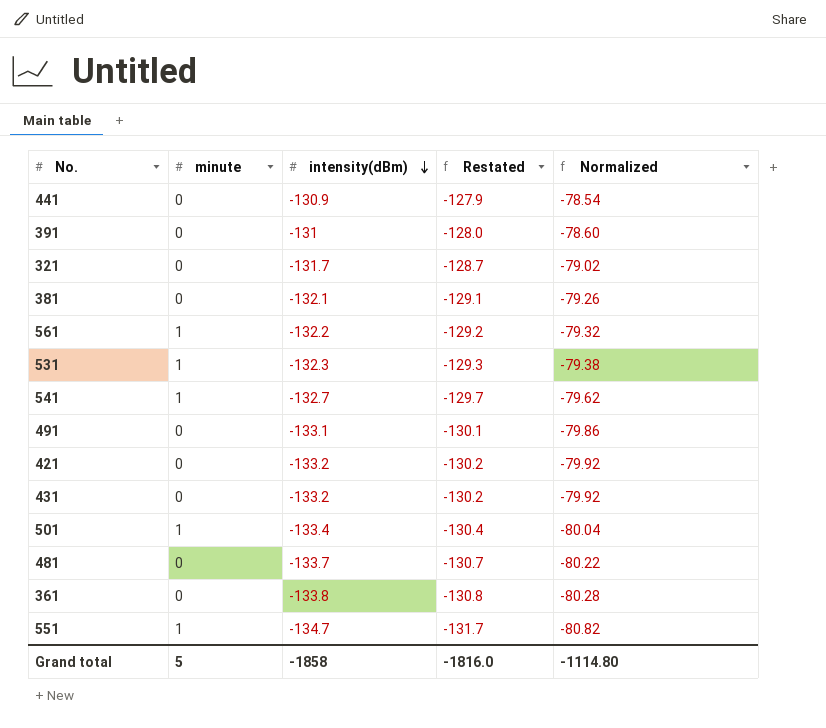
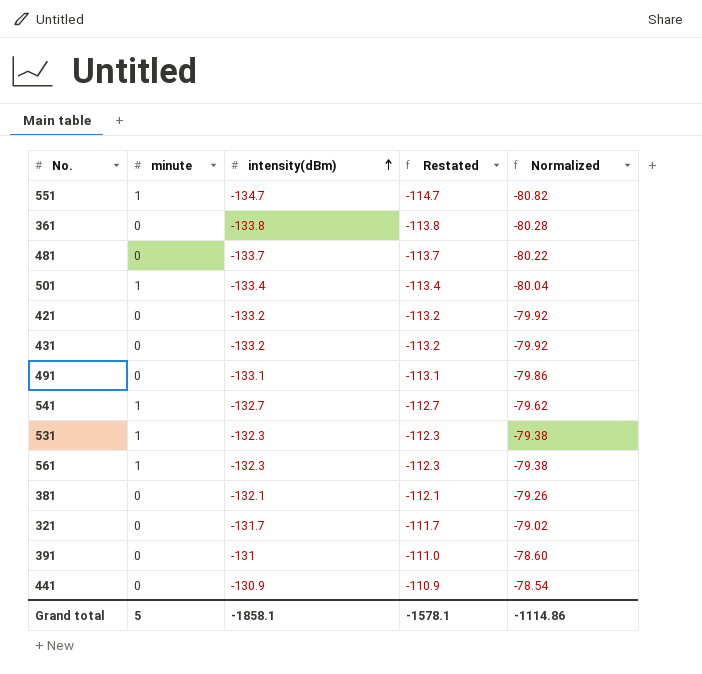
row order: intensity(dBm) descending -> intensity(dBm) ascending
column Restated | formula: [intensity(dBm)] + 3 -> [intensity(dBm)] + 20
561 | intensity(dBm): -132.2 -> -132.3
561 | Normalized: -79.32 -> -79.38
Grand total | intensity(dBm): -1858 -> -1858.1
Grand total | Restated: -1816.0 -> -1578.1
Grand total | Normalized: -1114.80 -> -1114.86

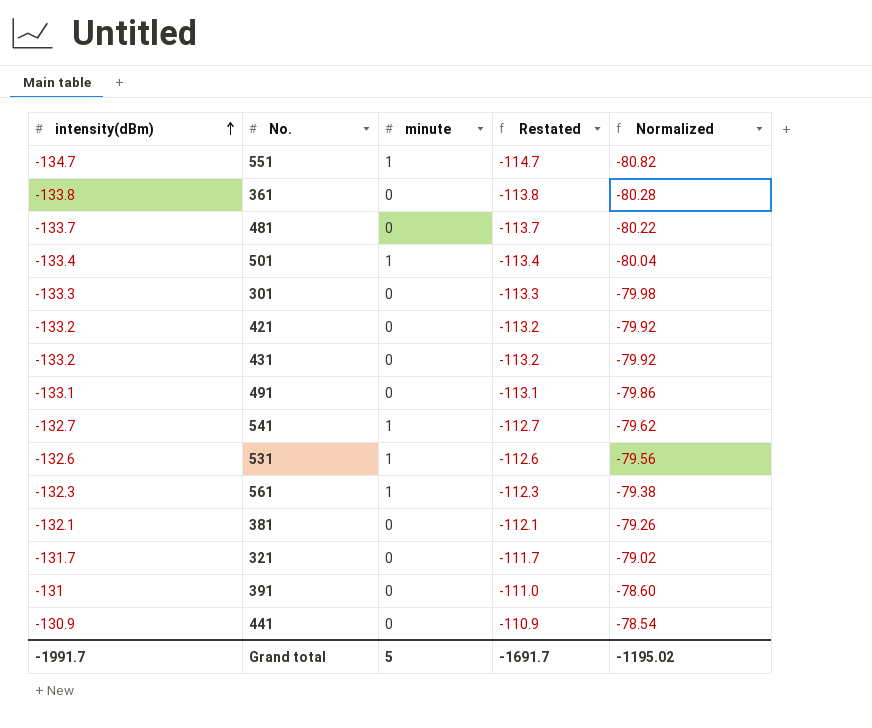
column intensity(dBm) | position: 3 -> 1
row 301: none -> -133.3 | 0 | -113.3 | -79.98
531 | intensity(dBm): -132.3 -> -132.6
531 | Restated: -112.3 -> -112.6
531 | Normalized: -79.38 -> -79.56
Grand total | intensity(dBm): -1858.1 -> -1991.7
Grand total | Restated: -1578.1 -> -1691.7
Grand total | Normalized: -1114.86 -> -1195.02

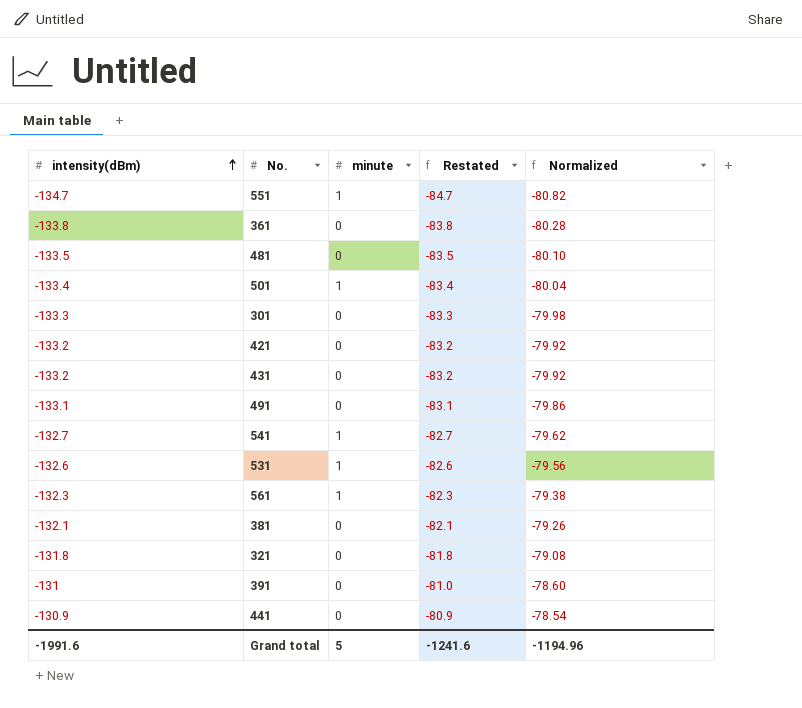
column Restated | formula: [intensity(dBm)] + 20 -> [intensity(dBm)] + 50
481 | intensity(dBm): -133.7 -> -133.5
481 | Normalized: -80.22 -> -80.10
321 | intensity(dBm): -131.7 -> -131.8
321 | Normalized: -79.02 -> -79.08
Grand total | intensity(dBm): -1991.7 -> -1991.6
Grand total | Restated: -1691.7 -> -1241.6
Grand total | Normalized: -1195.02 -> -1194.96

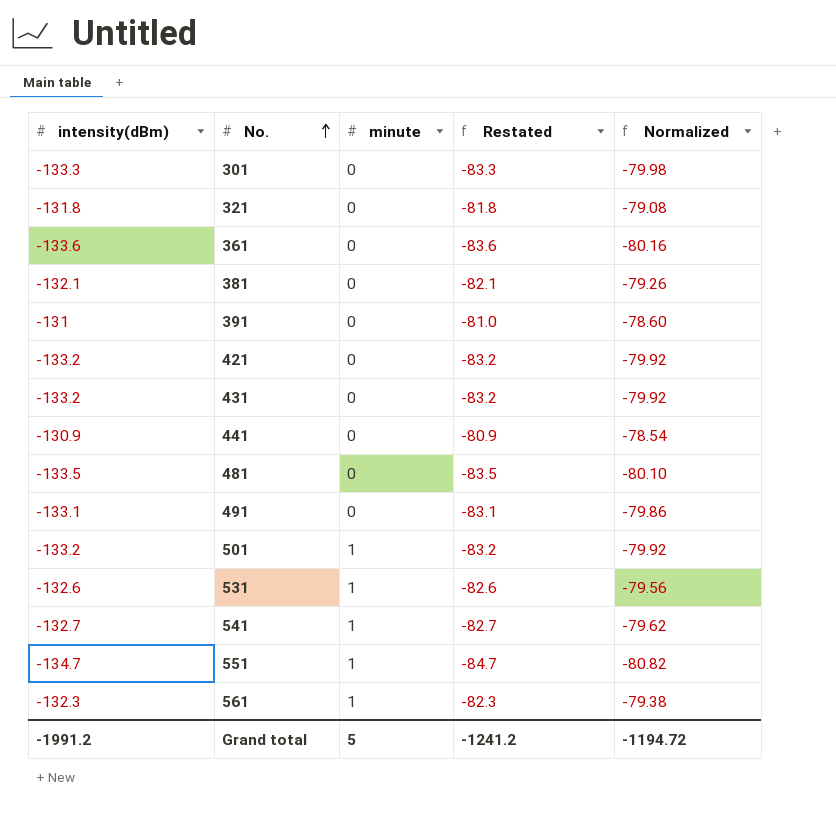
row order: intensity(dBm) ascending -> No. ascending
361 | intensity(dBm): -133.8 -> -133.6
361 | Restated: -83.8 -> -83.6
361 | Normalized: -80.28 -> -80.16
501 | intensity(dBm): -133.4 -> -133.2
501 | Restated: -83.4 -> -83.2
501 | Normalized: -80.04 -> -79.92
Grand total | intensity(dBm): -1991.6 -> -1991.2
Grand total | Restated: -1241.6 -> -1241.2
Grand total | Normalized: -1194.96 -> -1194.72

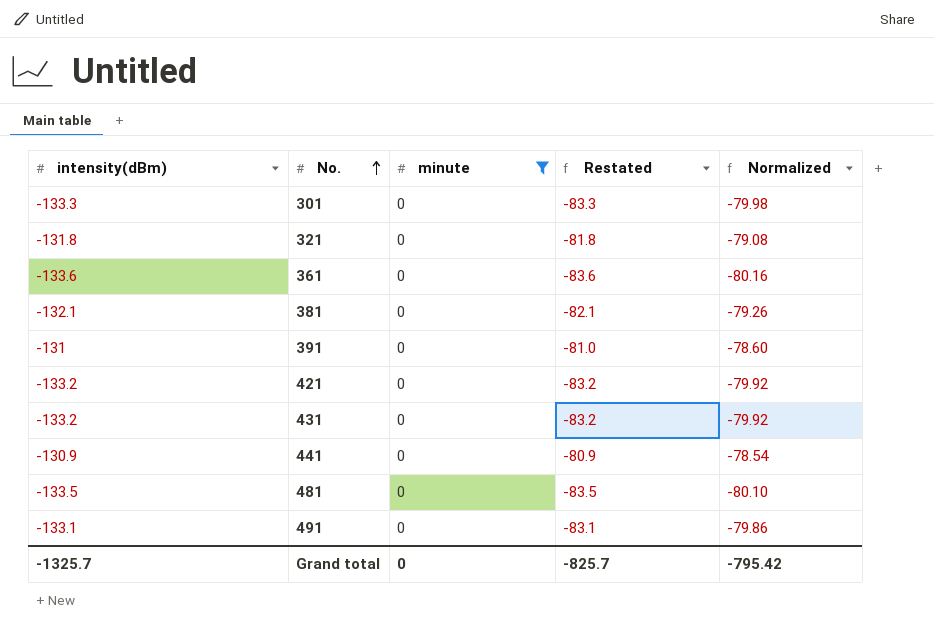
filter: none -> minute = 0
Grand total | intensity(dBm): -1991.2 -> -1325.7
Grand total | minute: 5 -> 0
Grand total | Restated: -1241.2 -> -825.7
Grand total | Normalized: -1194.72 -> -795.42

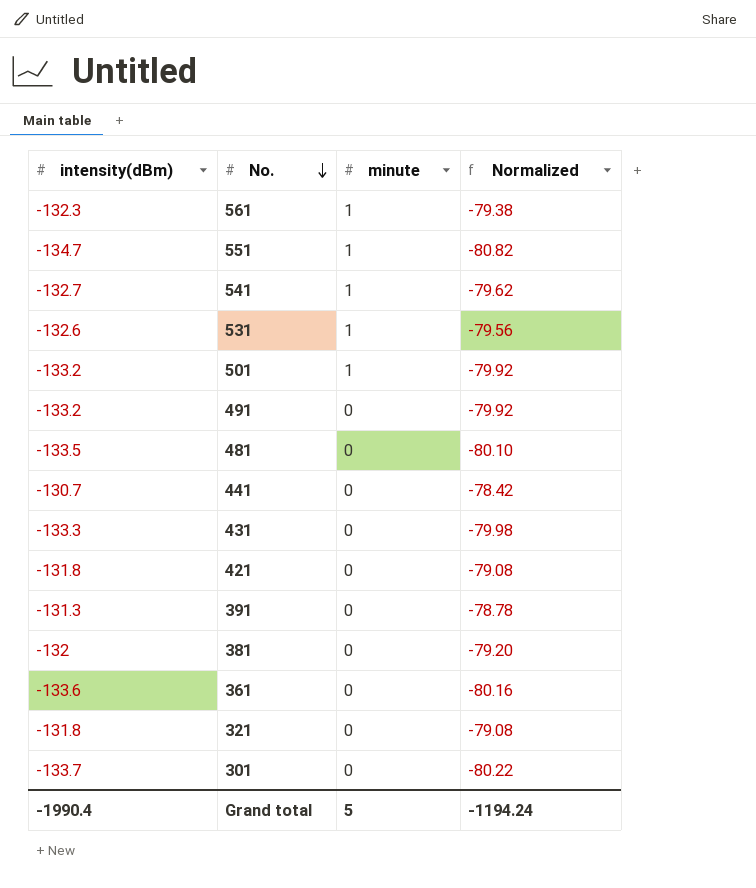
filter: minute = 0 -> none
row order: No. ascending -> No. descending
column Restated | formula: [intensity(dBm)] + 50 -> none
491 | intensity(dBm): -133.1 -> -133.2
491 | Normalized: -79.86 -> -79.92
441 | intensity(dBm): -130.9 -> -130.7
441 | Normalized: -78.54 -> -78.42
431 | intensity(dBm): -133.2 -> -133.3
431 | Normalized: -79.92 -> -79.98
421 | intensity(dBm): -133.2 -> -131.8
421 | Normalized: -79.92 -> -79.08
391 | intensity(dBm): -131 -> -131.3
391 | Normalized: -78.60 -> -78.78
381 | intensity(dBm): -132.1 -> -132
381 | Normalized: -79.26 -> -79.20
301 | intensity(dBm): -133.3 -> -133.7
301 | Normalized: -79.98 -> -80.22
Grand total | intensity(dBm): -1325.7 -> -1990.4
Grand total | minute: 0 -> 5
Grand total | Normalized: -795.42 -> -1194.24

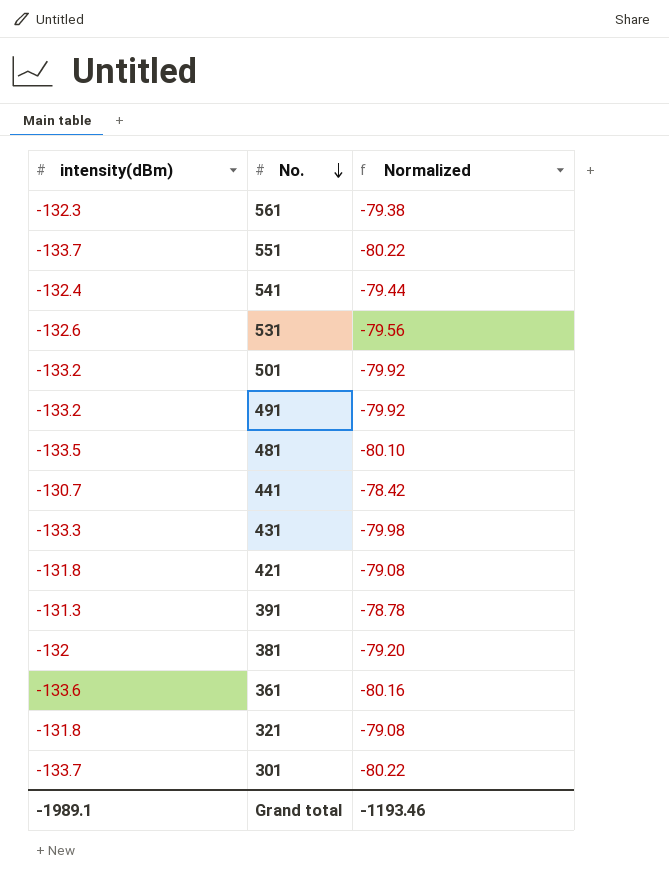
column minute | position: 3 -> none
551 | intensity(dBm): -134.7 -> -133.7
551 | Normalized: -80.82 -> -80.22
541 | intensity(dBm): -132.7 -> -132.4
541 | Normalized: -79.62 -> -79.44
Grand total | intensity(dBm): -1990.4 -> -1989.1
Grand total | Normalized: -1194.24 -> -1193.46

